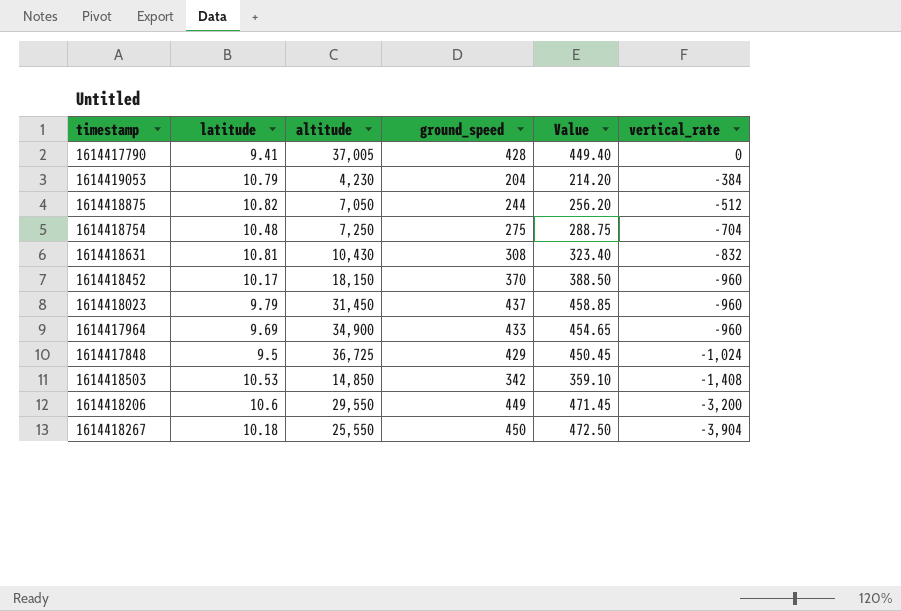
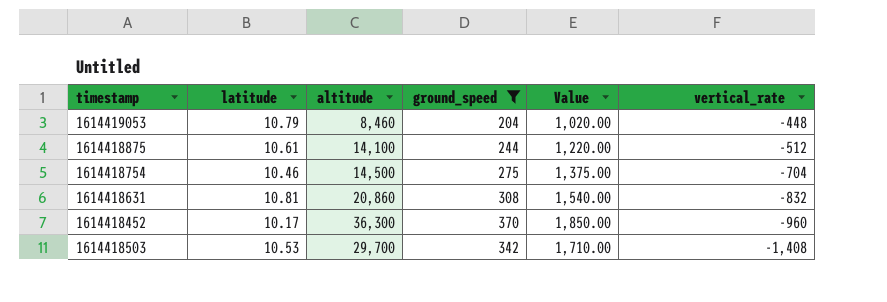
filter: none -> ground_speed <= 370
column Value | formula: [ground_speed] * 1.05 -> [ground_speed] * 5
1614419053 | altitude: 4,230 -> 8,460
1614419053 | vertical_rate: -384 -> -448
1614418875 | latitude: 10.82 -> 10.61
1614418875 | altitude: 7,050 -> 14,100
1614418754 | latitude: 10.48 -> 10.46
1614418754 | altitude: 7,250 -> 14,500
1614418631 | altitude: 10,430 -> 20,860
1614418452 | altitude: 18,150 -> 36,300
1614418503 | altitude: 14,850 -> 29,700

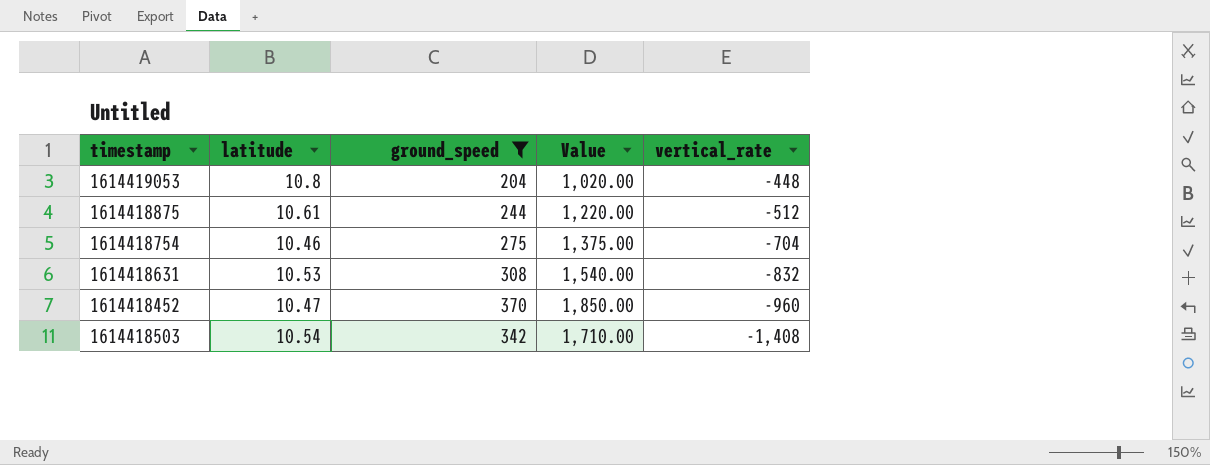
column altitude | position: 3 -> none
1614419053 | latitude: 10.79 -> 10.8
1614418631 | latitude: 10.81 -> 10.53
1614418452 | latitude: 10.17 -> 10.47
1614418503 | latitude: 10.53 -> 10.54

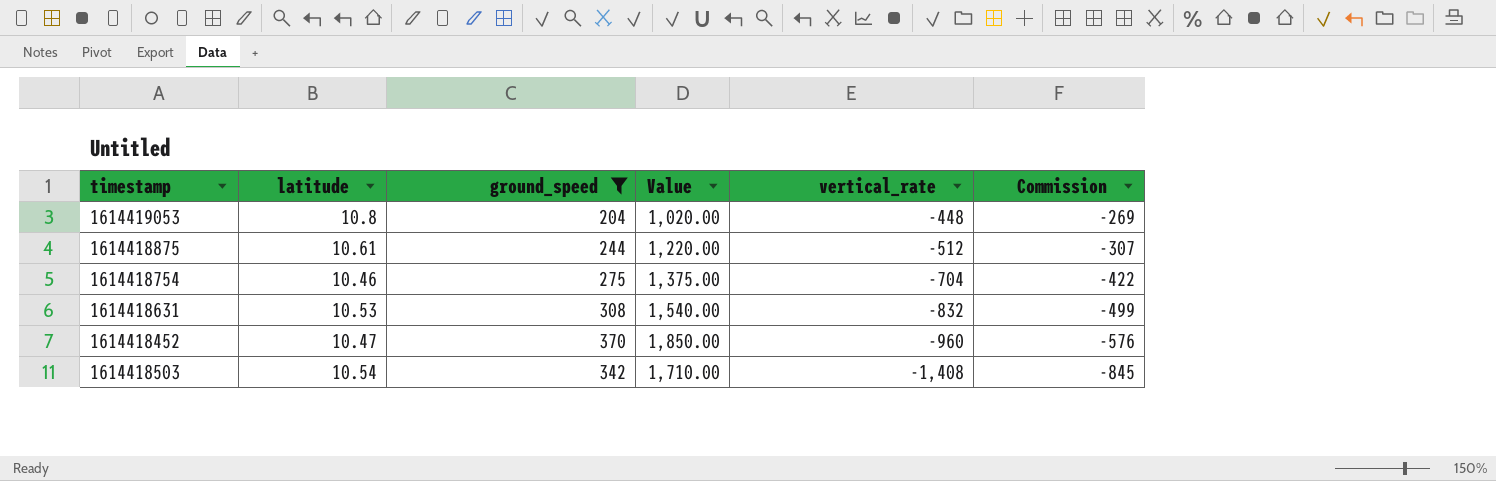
column Commission | formula: none -> [vertical_rate] * 0.6

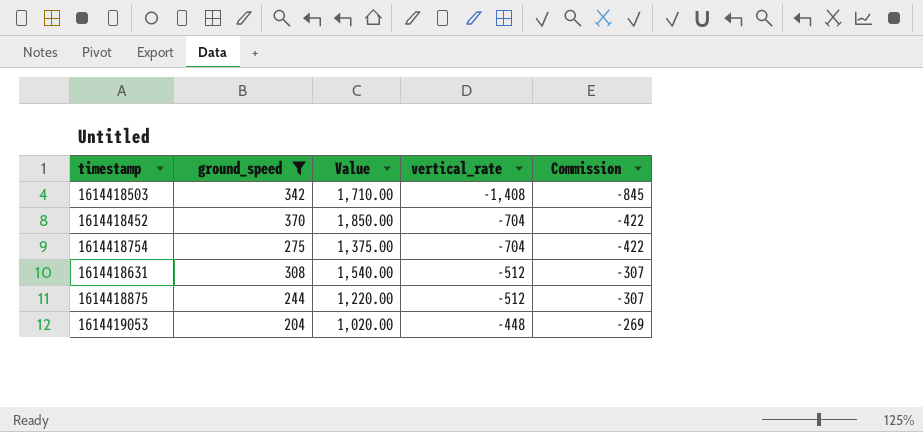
row order: vertical_rate descending -> vertical_rate ascending
column latitude | position: 2 -> none
1614418452 | vertical_rate: -960 -> -704
1614418452 | Commission: -576 -> -422
1614418631 | vertical_rate: -832 -> -512
1614418631 | Commission: -499 -> -307

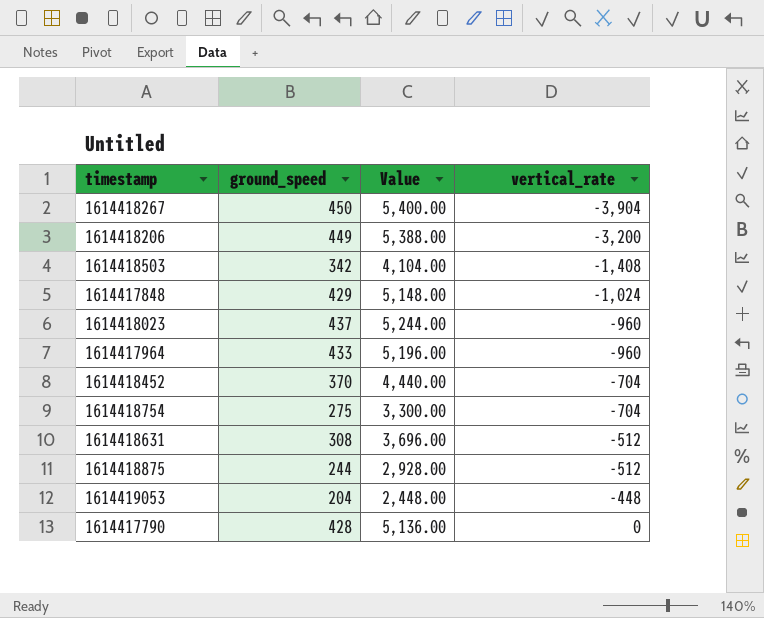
filter: ground_speed <= 370 -> none
column Commission | formula: [vertical_rate] * 0.6 -> none
column Value | formula: [ground_speed] * 5 -> [ground_speed] * 12

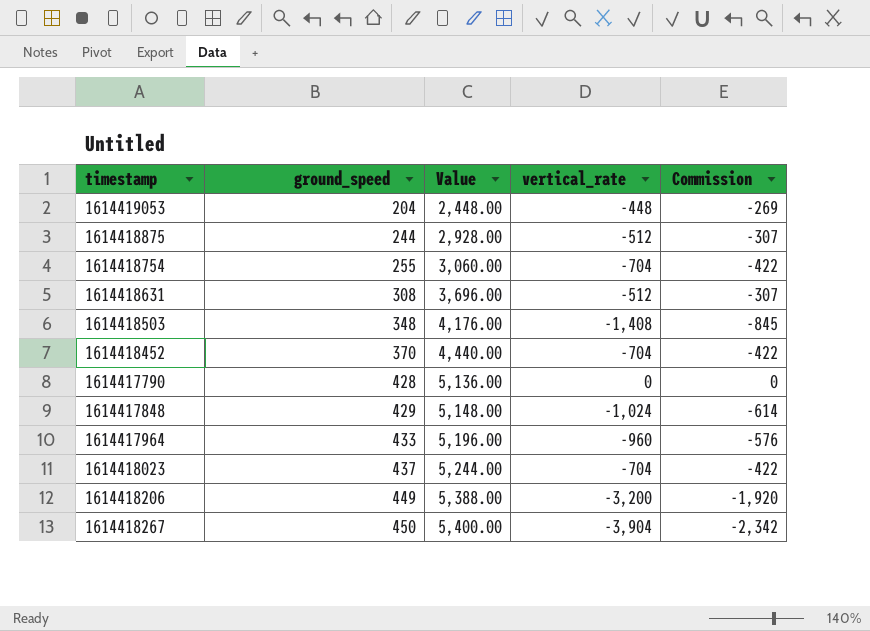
row order: vertical_rate ascending -> ground_speed ascending
column Commission | formula: none -> [vertical_rate] * 0.6
1614418754 | ground_speed: 275 -> 255
1614418754 | Value: 3,300.00 -> 3,060.00
1614418503 | ground_speed: 342 -> 348
1614418503 | Value: 4,104.00 -> 4,176.00
1614418023 | vertical_rate: -960 -> -704

